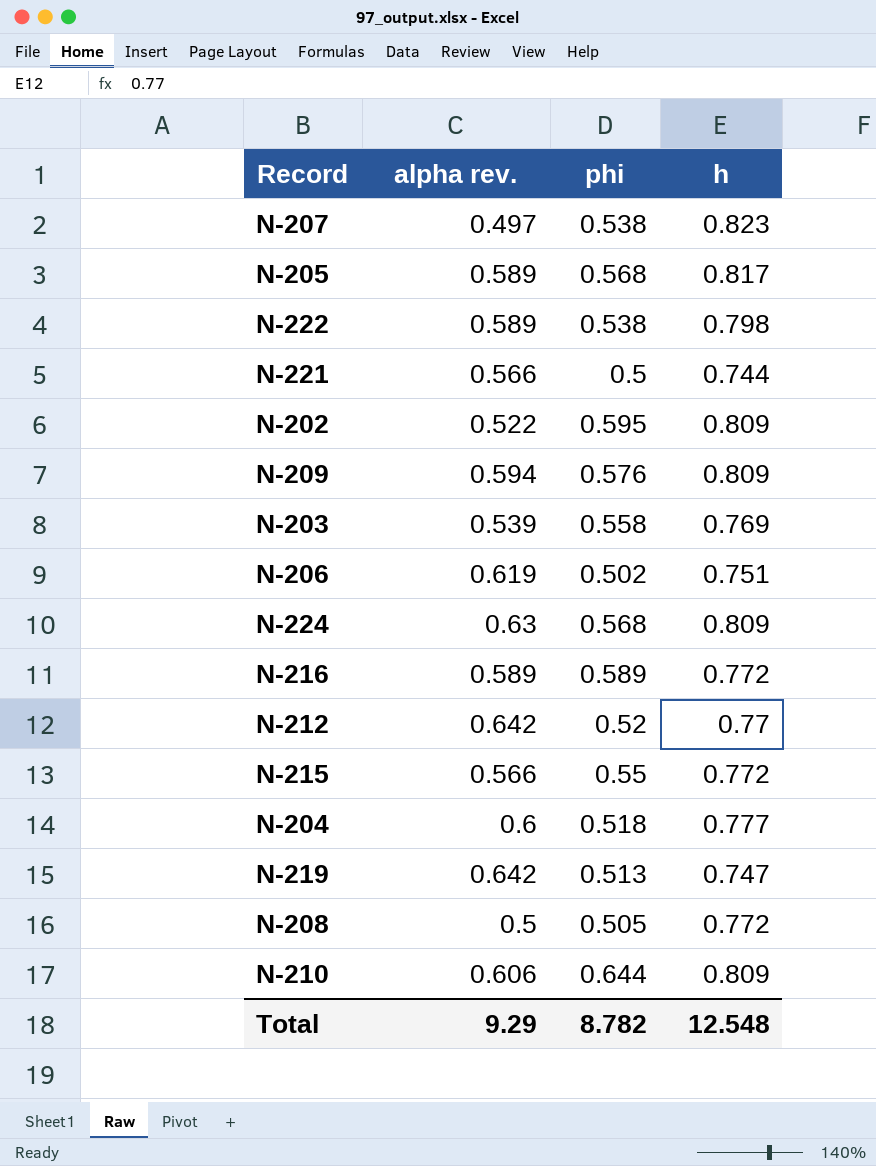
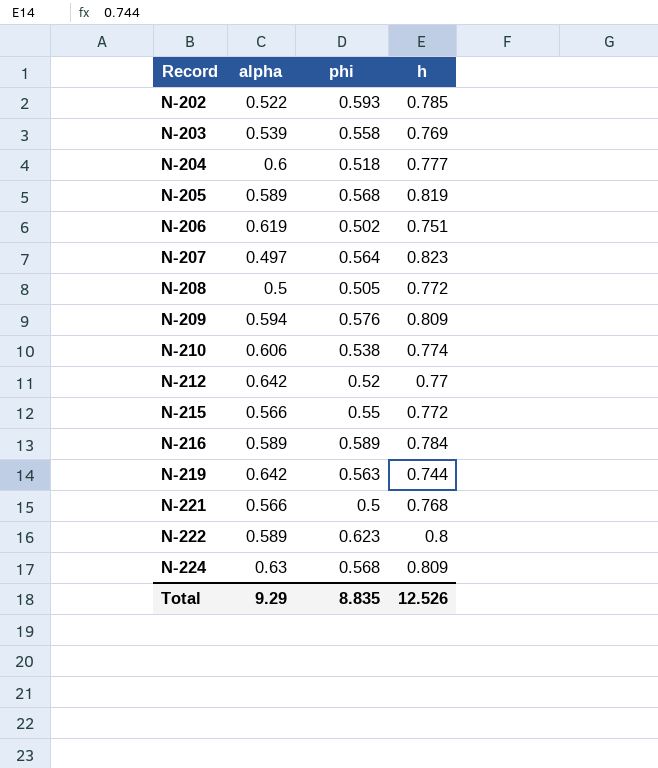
row order: none -> Record ascending
column name: alpha rev. -> alpha
N-202 | phi: 0.595 -> 0.593
N-202 | h: 0.809 -> 0.785
N-205 | h: 0.817 -> 0.819
N-207 | phi: 0.538 -> 0.564
N-210 | phi: 0.644 -> 0.538
N-210 | h: 0.809 -> 0.774
N-216 | h: 0.772 -> 0.784
N-219 | phi: 0.513 -> 0.563
N-219 | h: 0.747 -> 0.744
N-221 | h: 0.744 -> 0.768
N-222 | phi: 0.538 -> 0.623
N-222 | h: 0.798 -> 0.8
Total | phi: 8.782 -> 8.835
Total | h: 12.548 -> 12.526

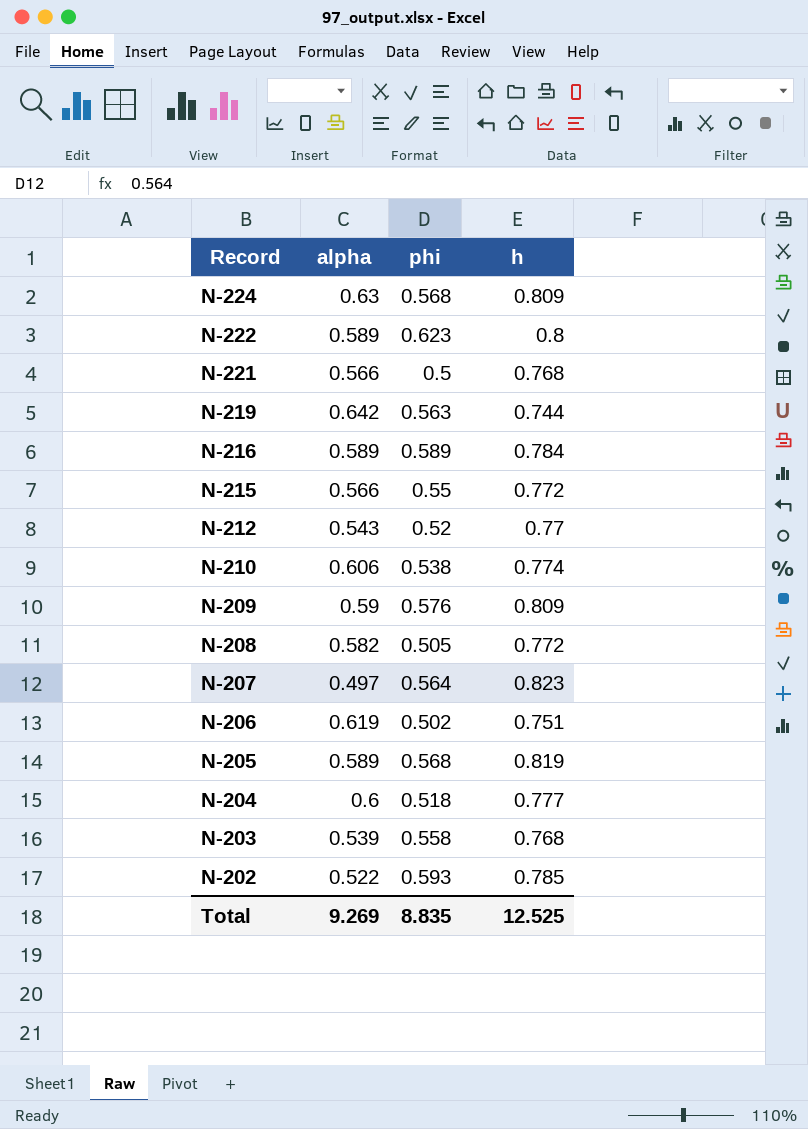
row order: Record ascending -> Record descending
N-212 | alpha: 0.642 -> 0.543
N-209 | alpha: 0.594 -> 0.59
N-208 | alpha: 0.5 -> 0.582
N-203 | h: 0.769 -> 0.768
Total | alpha: 9.29 -> 9.269
Total | h: 12.526 -> 12.525

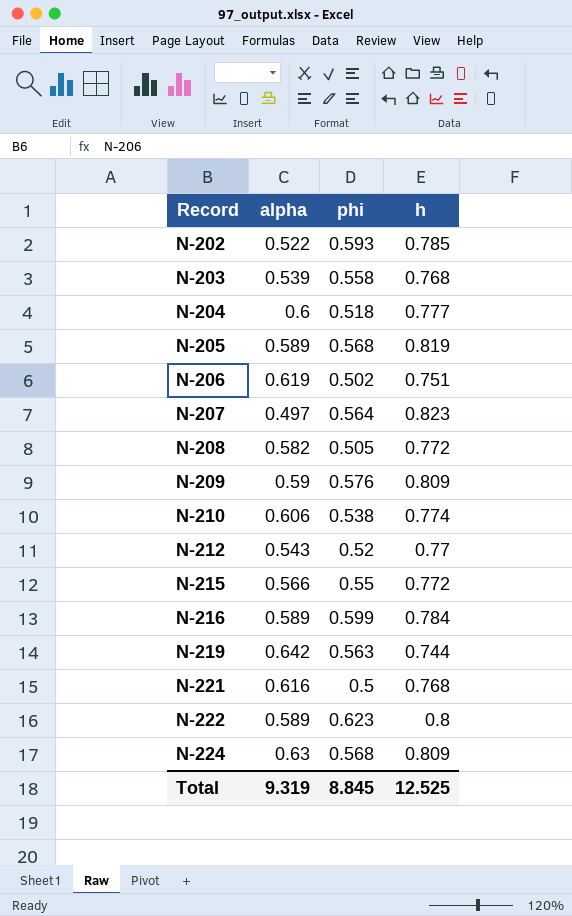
row order: Record descending -> Record ascending
N-216 | phi: 0.589 -> 0.599
N-221 | alpha: 0.566 -> 0.616
Total | alpha: 9.269 -> 9.319
Total | phi: 8.835 -> 8.845

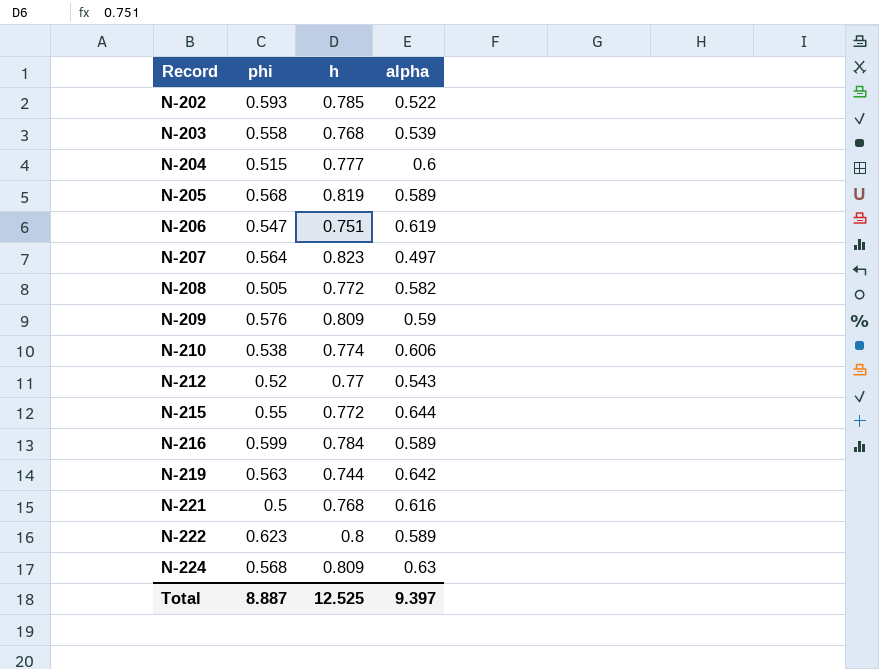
column alpha | position: 2 -> 4
N-204 | phi: 0.518 -> 0.515
N-206 | phi: 0.502 -> 0.547
N-215 | alpha: 0.566 -> 0.644
Total | phi: 8.845 -> 8.887
Total | alpha: 9.319 -> 9.397

